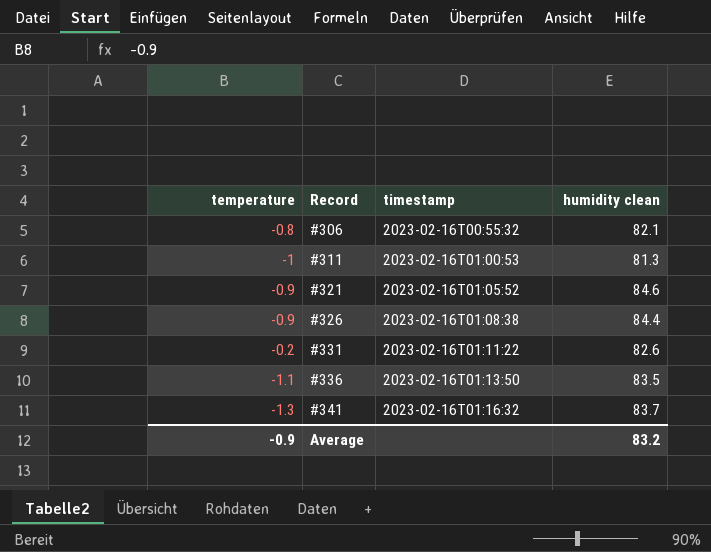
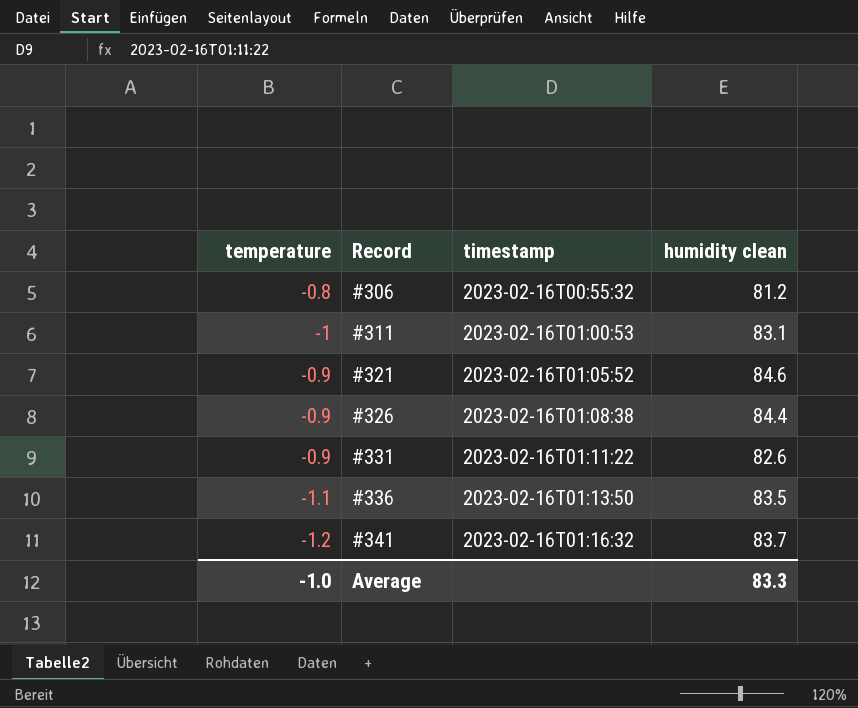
#306 | humidity clean: 82.1 -> 81.2
#311 | humidity clean: 81.3 -> 83.1
#331 | temperature: -0.2 -> -0.9
#341 | temperature: -1.3 -> -1.2
Average | temperature: -0.9 -> -1.0
Average | humidity clean: 83.2 -> 83.3

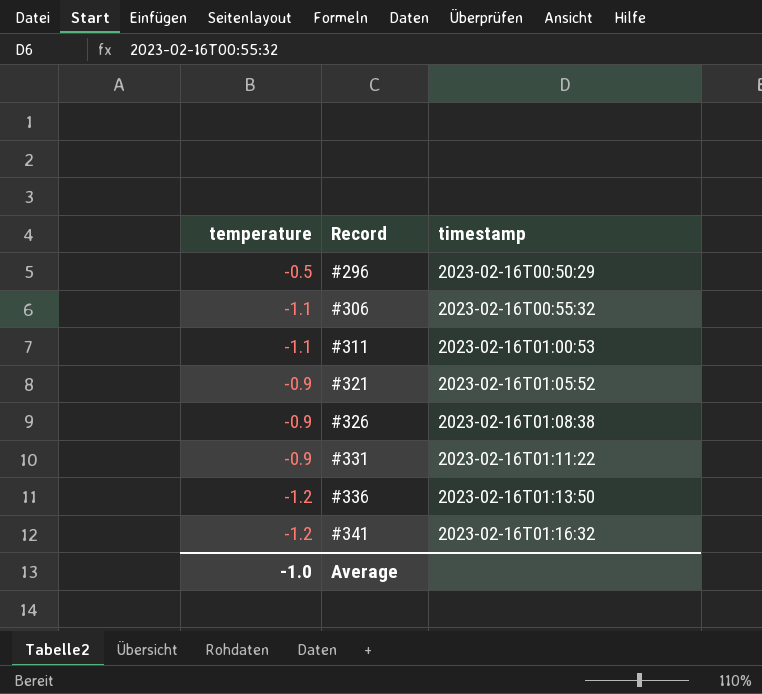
column humidity clean | position: 4 -> none
row #296: none -> -0.5 | 2023-02-16T00:50:29
#306 | temperature: -0.8 -> -1.1
#311 | temperature: -1 -> -1.1
#336 | temperature: -1.1 -> -1.2

